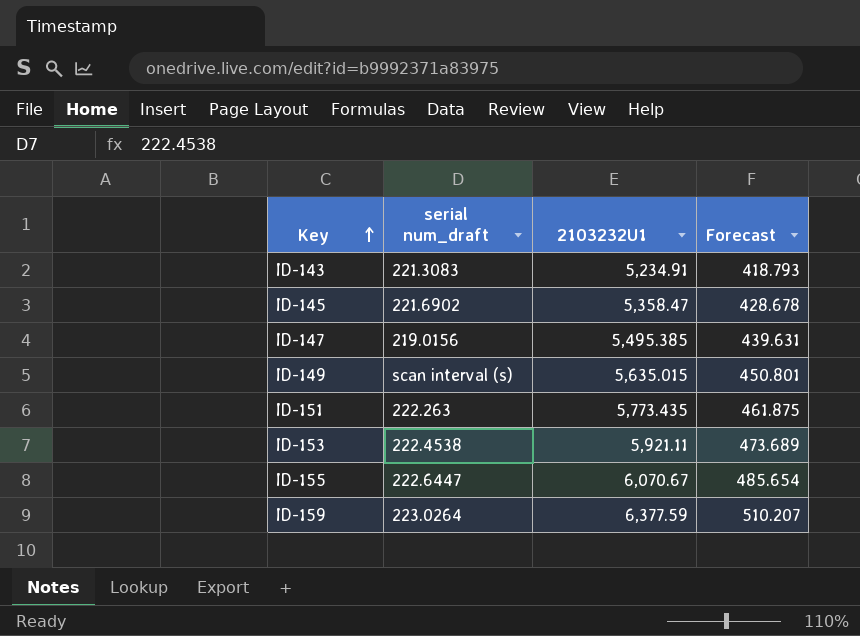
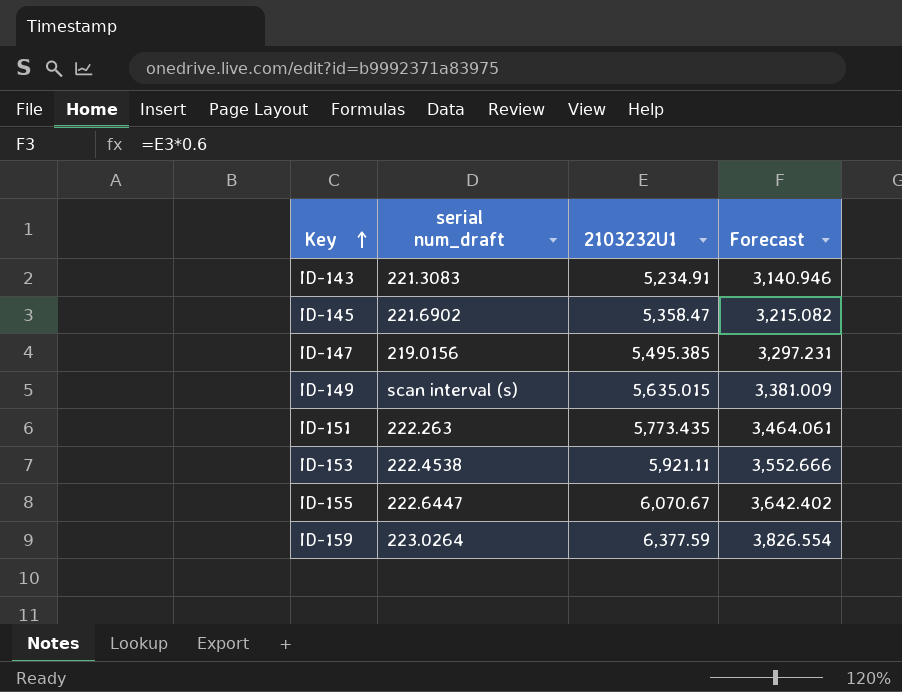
column Forecast | formula: [2103232U1] * 0.08 -> [2103232U1] * 0.6

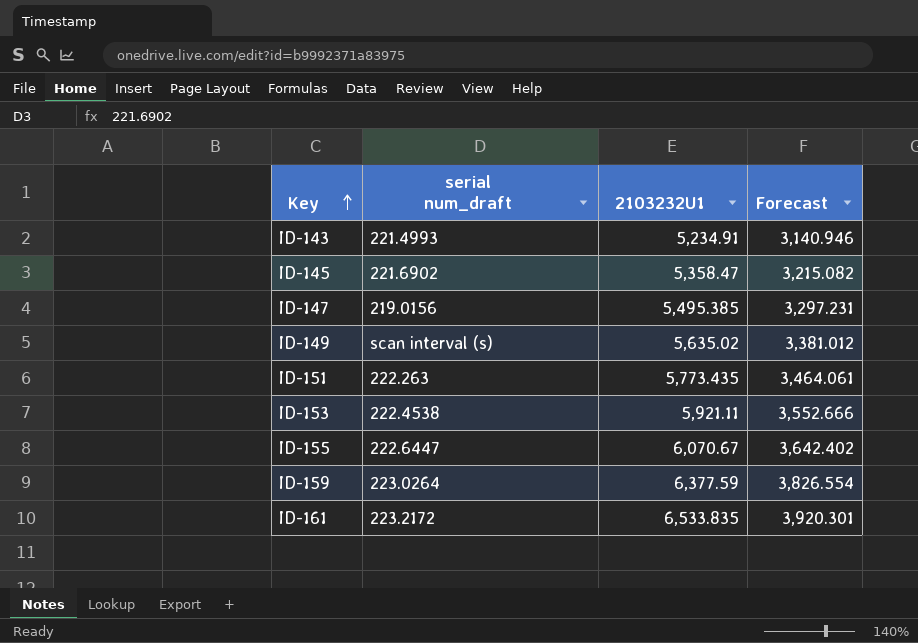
ID-143 | serial num_draft: 221.3083 -> 221.4993
ID-149 | 2103232U1: 5,635.015 -> 5,635.02
ID-149 | Forecast: 3,381.009 -> 3,381.012
row ID-161: none -> 223.2172 | 6,533.835 | 3,920.301

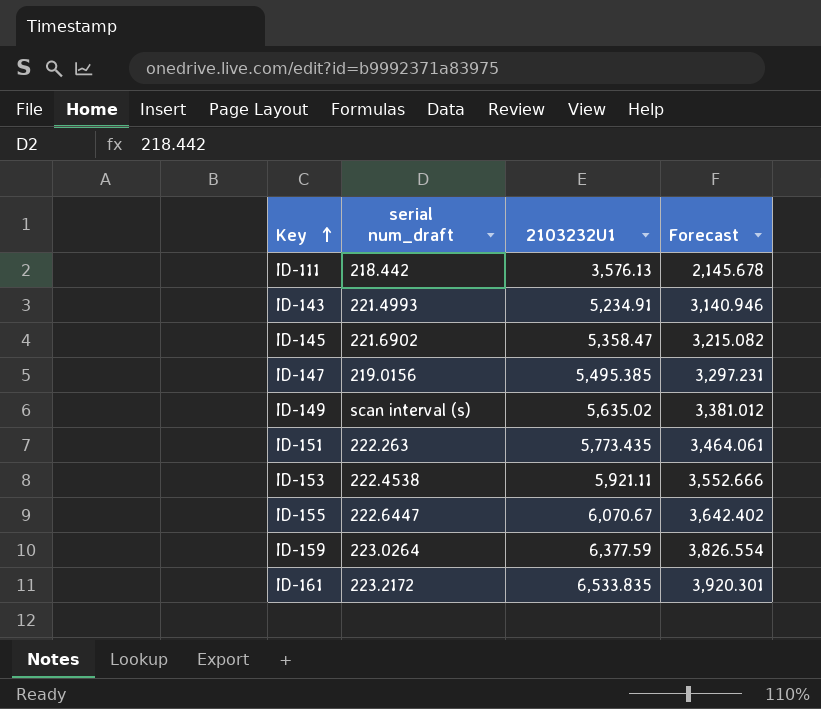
row ID-111: none -> 218.442 | 3,576.13 | 2,145.678

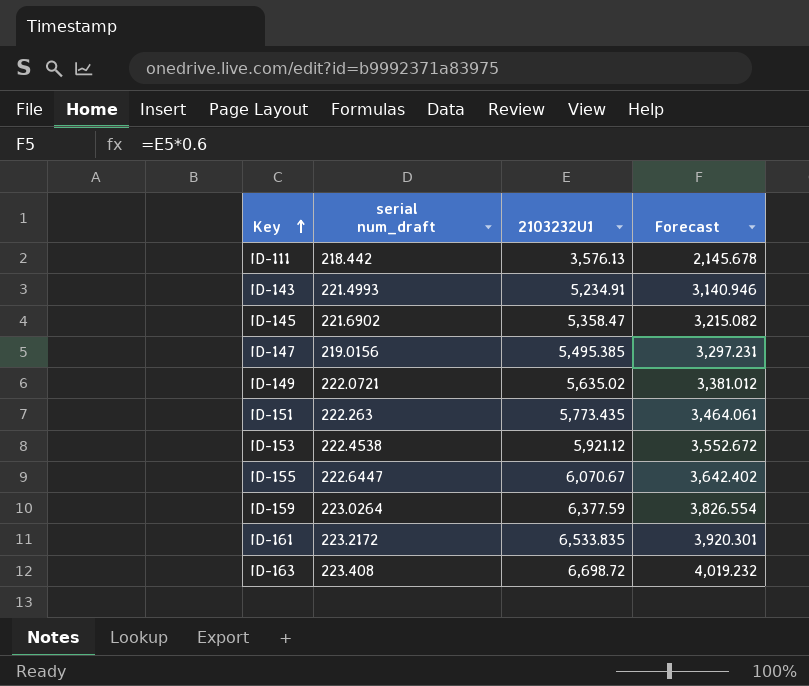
ID-149 | serial num_draft: scan interval (s) -> 222.0721
ID-153 | 2103232U1: 5,921.11 -> 5,921.12
ID-153 | Forecast: 3,552.666 -> 3,552.672
row ID-163: none -> 223.408 | 6,698.72 | 4,019.232

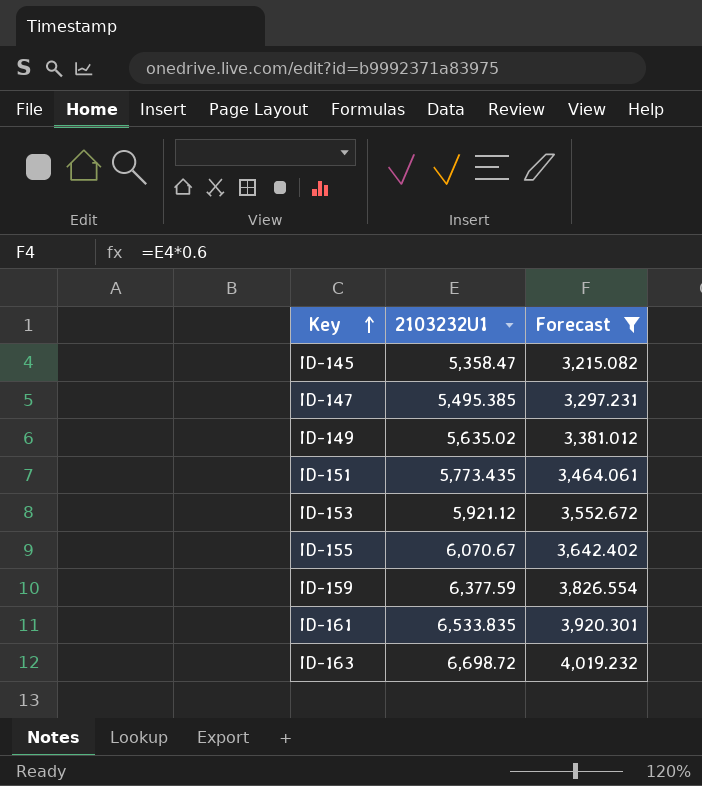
filter: none -> Forecast >= 3,215.082
column serial num_draft | position: 2 -> none

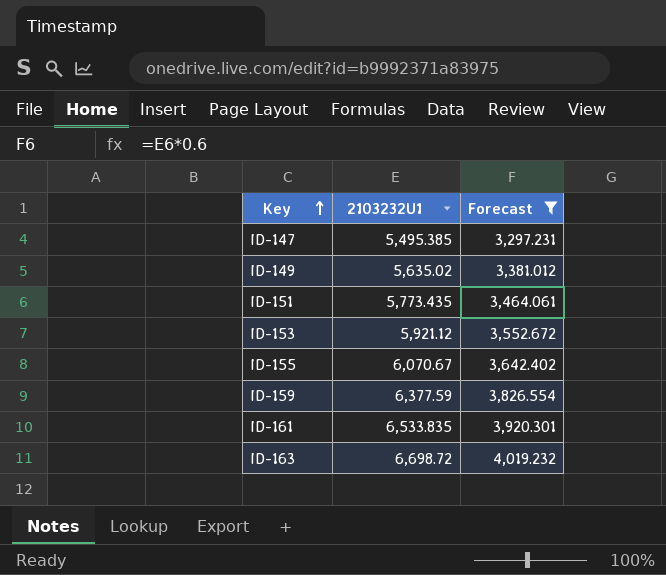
row ID-145: 5,358.47 | 3,215.082 -> none

